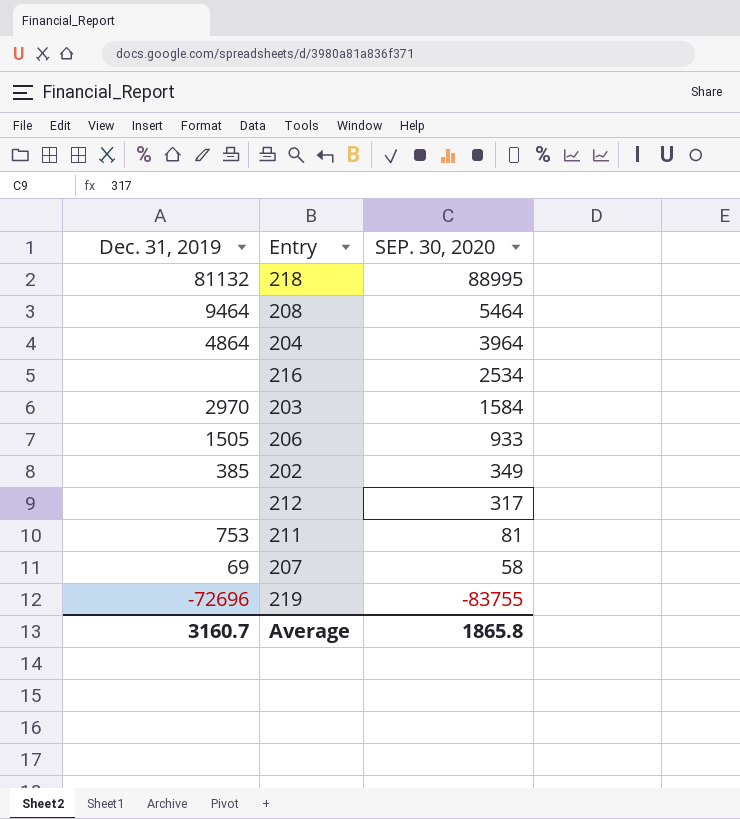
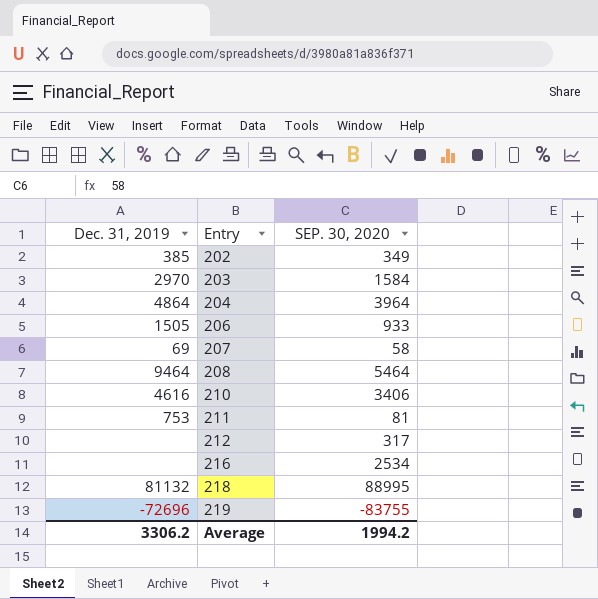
row order: SEP. 30, 2020 descending -> Entry ascending
row 210: none -> 4616 | 3406
Average | Dec. 31, 2019: 3160.7 -> 3306.2
Average | SEP. 30, 2020: 1865.8 -> 1994.2

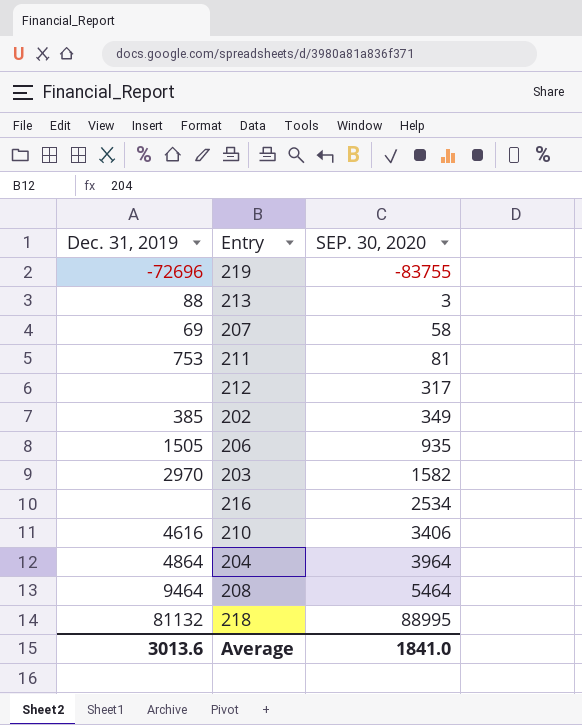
row order: Entry ascending -> SEP. 30, 2020 ascending
row 213: none -> 88 | 3
206 | SEP. 30, 2020: 933 -> 935
203 | SEP. 30, 2020: 1584 -> 1582
Average | Dec. 31, 2019: 3306.2 -> 3013.6
Average | SEP. 30, 2020: 1994.2 -> 1841.0

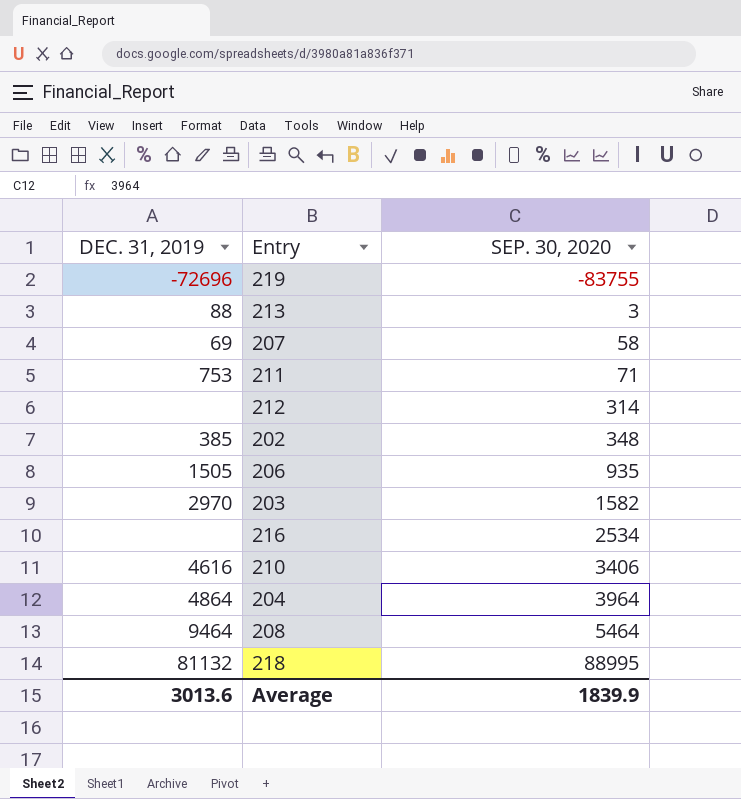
column name: Dec. 31, 2019 -> DEC. 31, 2019
211 | SEP. 30, 2020: 81 -> 71
212 | SEP. 30, 2020: 317 -> 314
202 | SEP. 30, 2020: 349 -> 348
Average | SEP. 30, 2020: 1841.0 -> 1839.9

